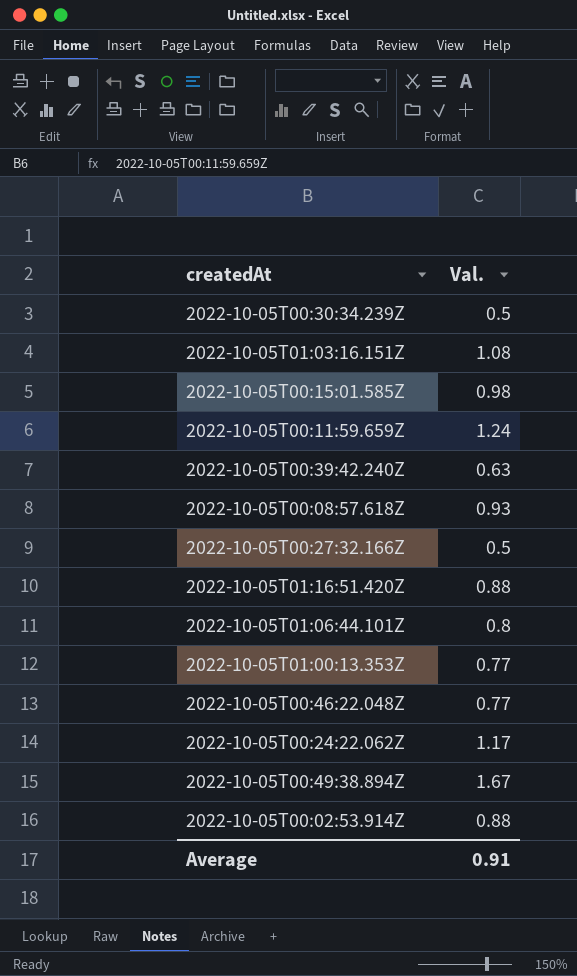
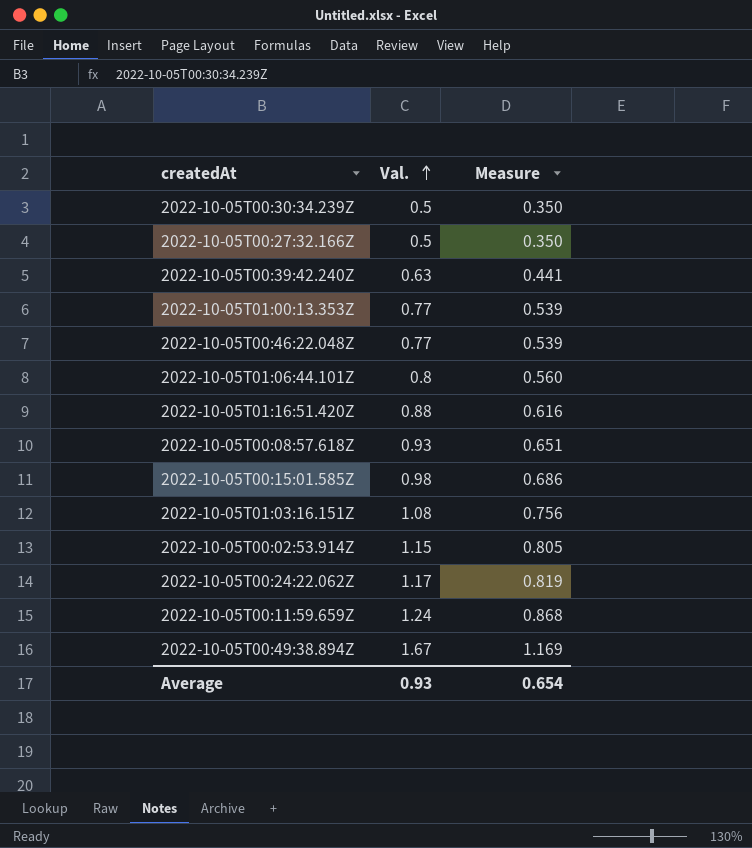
row order: none -> Val. ascending
column Measure | formula: none -> [Val.] * 0.7
2022-10-05T00:02:53.914Z | Val.: 0.88 -> 1.15
Average | Val.: 0.91 -> 0.93

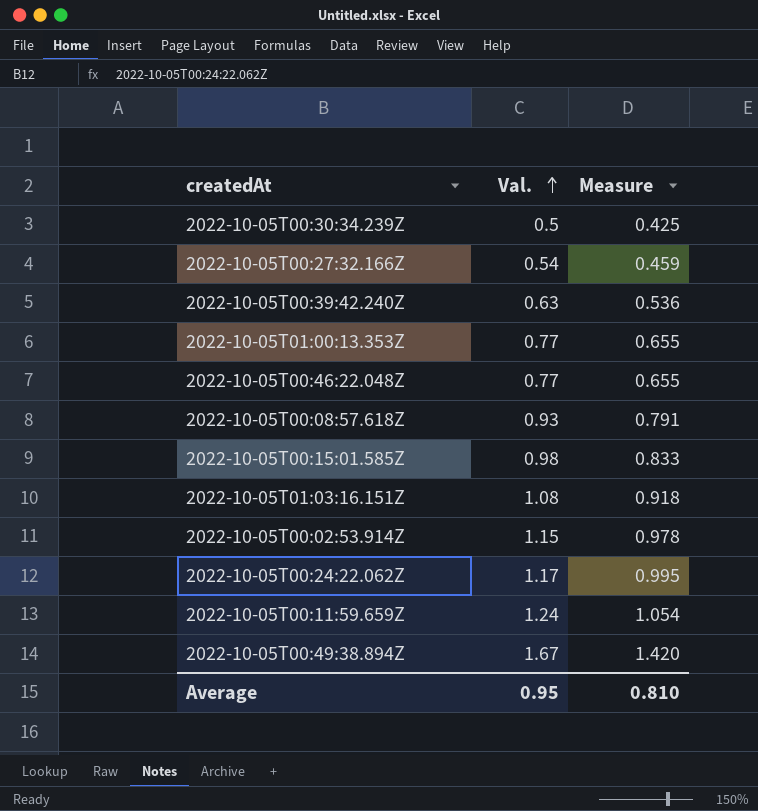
column Measure | formula: [Val.] * 0.7 -> [Val.] * 0.85
row 2022-10-05T01:06:44.101Z: 0.8 | 0.560 -> none
row 2022-10-05T01:16:51.420Z: 0.88 | 0.616 -> none
2022-10-05T00:27:32.166Z | Val.: 0.5 -> 0.54
Average | Val.: 0.93 -> 0.95
Average | Measure: 0.654 -> 0.810

